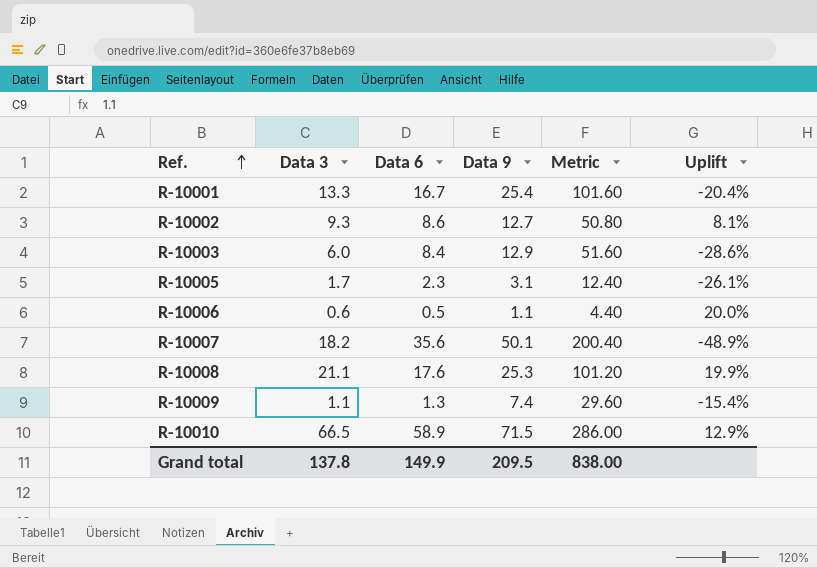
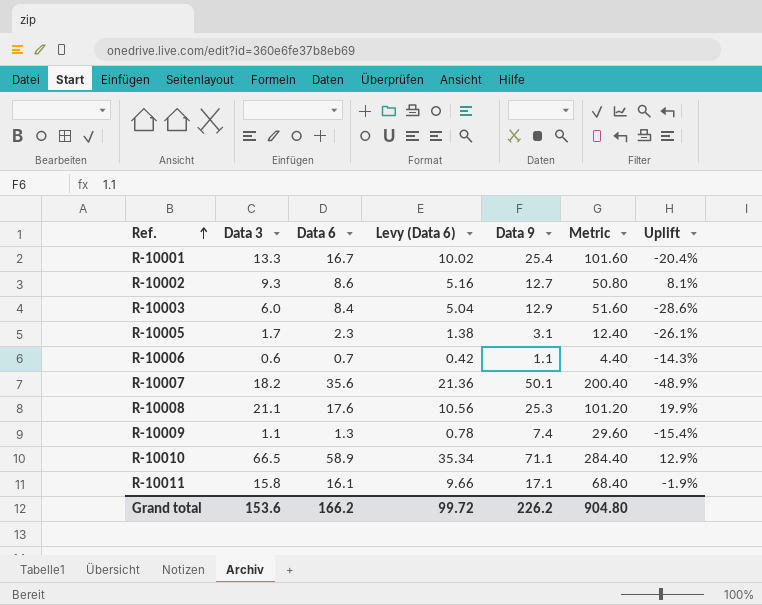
column Levy (Data 6) | formula: none -> [Data 6] * 0.6
R-10006 | Data 6: 0.5 -> 0.7
R-10006 | Uplift: 20.0% -> -14.3%
R-10010 | Data 9: 71.5 -> 71.1
R-10010 | Metric: 286.00 -> 284.40
row R-10011: none -> 15.8 | 16.1 | 9.66 | 17.1 | 68.40 | -1.9%
Grand total | Data 3: 137.8 -> 153.6
Grand total | Data 6: 149.9 -> 166.2
Grand total | Data 9: 209.5 -> 226.2
Grand total | Metric: 838.00 -> 904.80

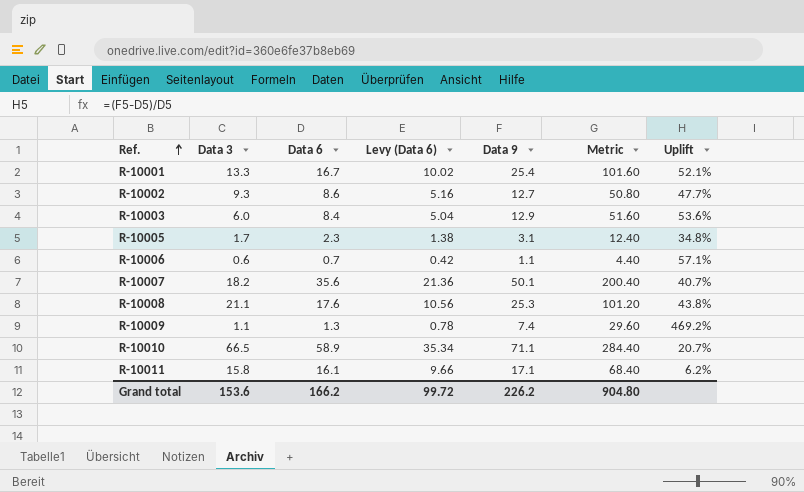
column Uplift | formula: ([Data 3] - [Data 6]) / [Data 6] -> ([Data 9] - [Data 6]) / [Data 6]

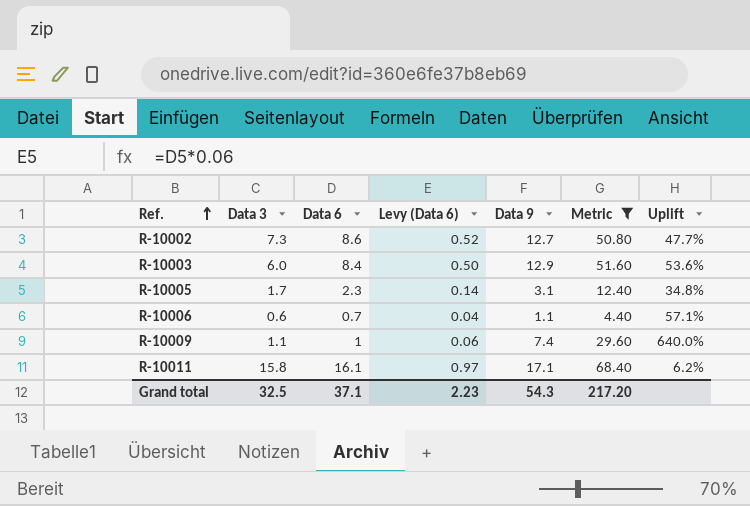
filter: none -> Metric <= 68.40
column Levy (Data 6) | formula: [Data 6] * 0.6 -> [Data 6] * 0.06
R-10002 | Data 3: 9.3 -> 7.3
R-10009 | Data 6: 1.3 -> 1
R-10009 | Uplift: 469.2% -> 640.0%
Grand total | Data 3: 153.6 -> 32.5
Grand total | Data 6: 166.2 -> 37.1
Grand total | Levy (Data 6): 99.72 -> 2.23
Grand total | Data 9: 226.2 -> 54.3
Grand total | Metric: 904.80 -> 217.20

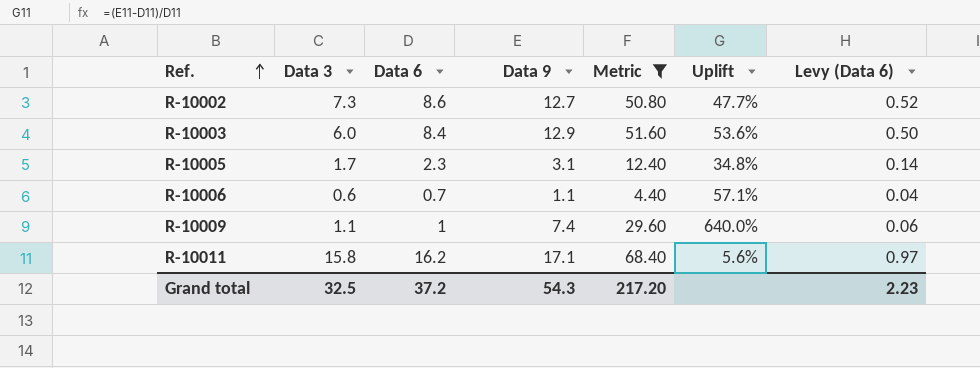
column Levy (Data 6) | position: 4 -> 7
R-10011 | Data 6: 16.1 -> 16.2
R-10011 | Uplift: 6.2% -> 5.6%
Grand total | Data 6: 37.1 -> 37.2

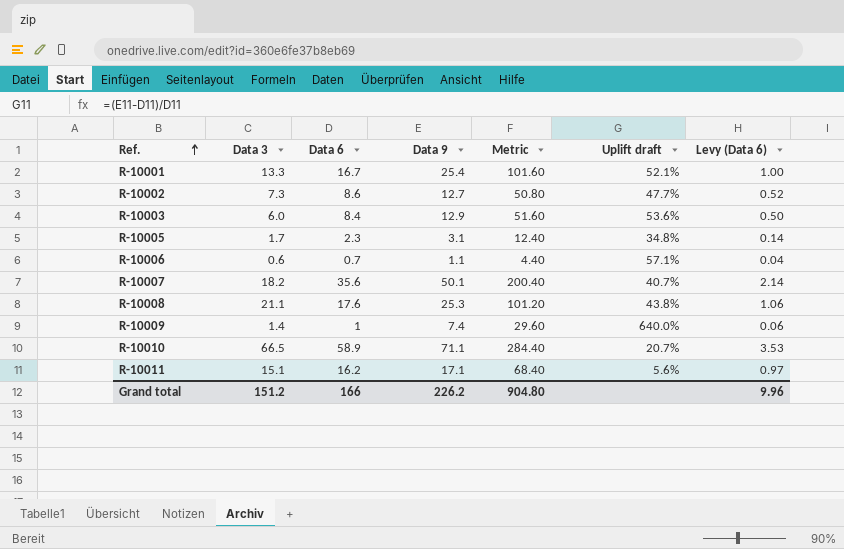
filter: Metric <= 68.40 -> none
column name: Uplift -> Uplift draft
R-10009 | Data 3: 1.1 -> 1.4
R-10011 | Data 3: 15.8 -> 15.1
Grand total | Data 3: 32.5 -> 151.2
Grand total | Data 6: 37.2 -> 166
Grand total | Data 9: 54.3 -> 226.2
Grand total | Metric: 217.20 -> 904.80
Grand total | Levy (Data 6): 2.23 -> 9.96

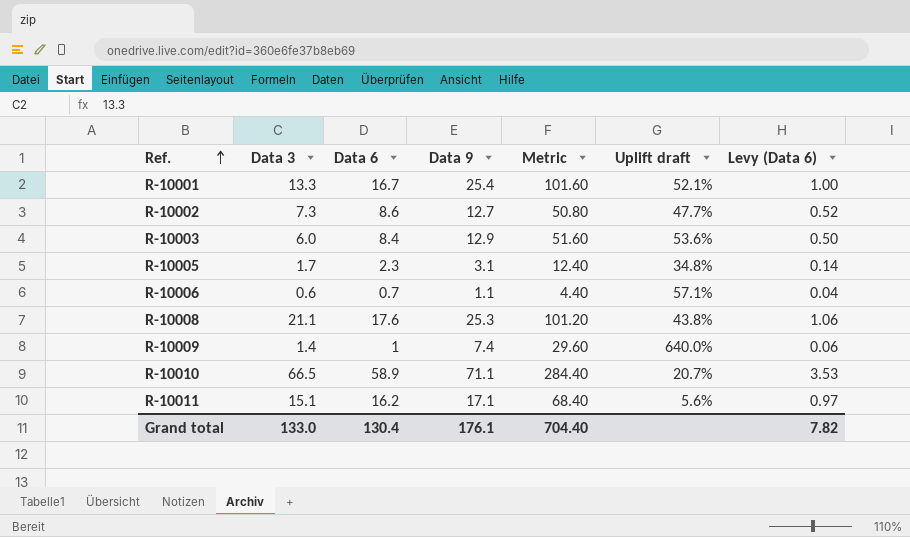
row R-10007: 18.2 | 35.6 | 50.1 | 200.40 | 40.7% | 2.14 -> none
Grand total | Data 3: 151.2 -> 133.0
Grand total | Data 6: 166 -> 130.4
Grand total | Data 9: 226.2 -> 176.1
Grand total | Metric: 904.80 -> 704.40
Grand total | Levy (Data 6): 9.96 -> 7.82

